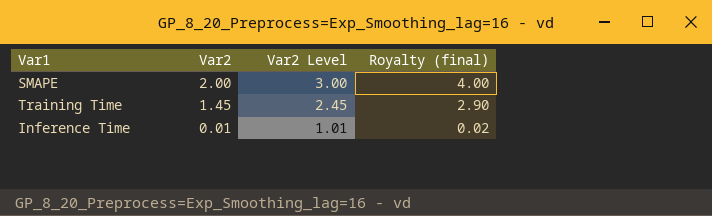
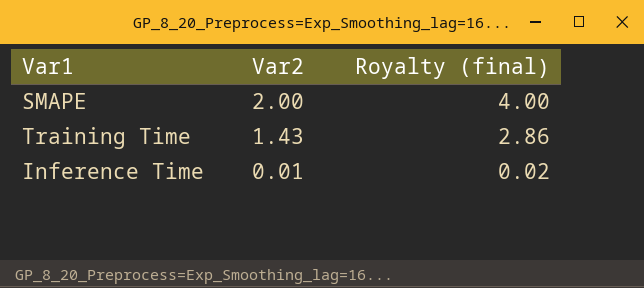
column Var2 Level | formula: [Var2] + 1 -> none
Training Time | Var2: 1.45 -> 1.43
Training Time | Royalty (final): 2.90 -> 2.86

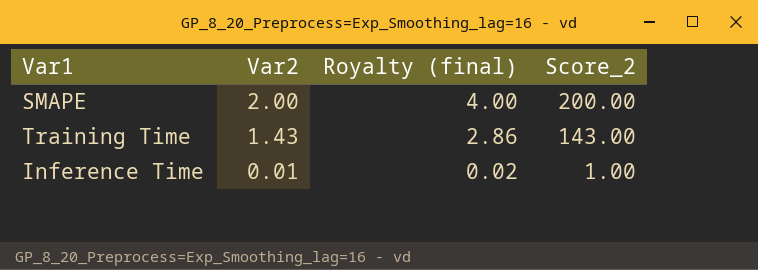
column Score_2 | formula: none -> [Var2] * 100

